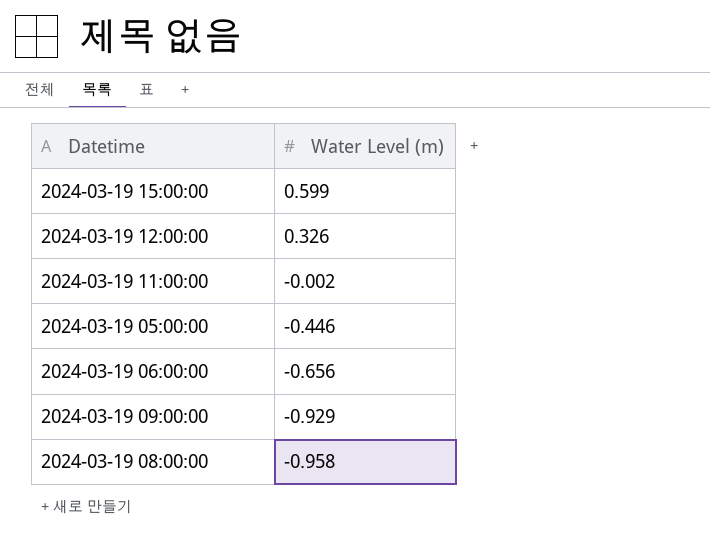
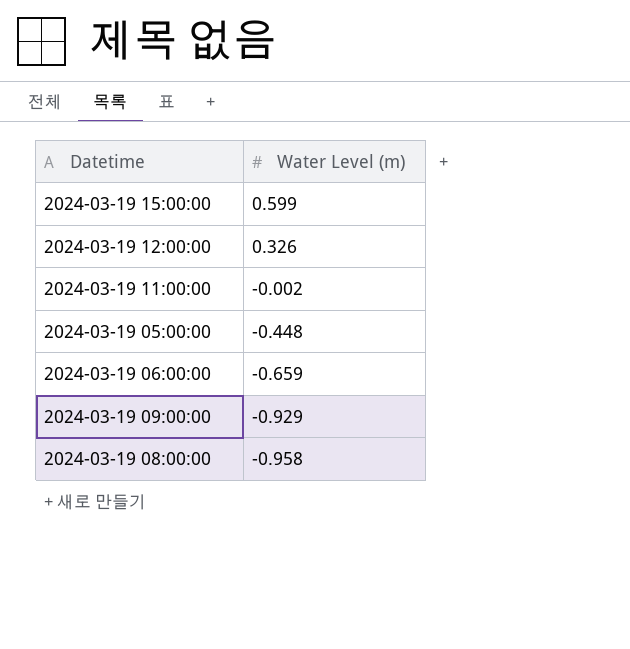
2024-03-19 05:00:00 | Water Level (m): -0.446 -> -0.448
2024-03-19 06:00:00 | Water Level (m): -0.656 -> -0.659

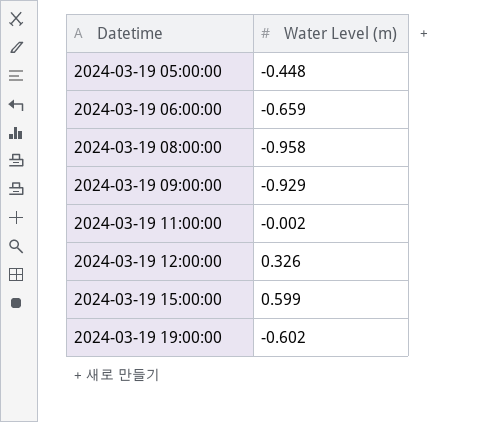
row order: Water Level (m) descending -> Datetime ascending
row 2024-03-19 19:00:00: none -> -0.602

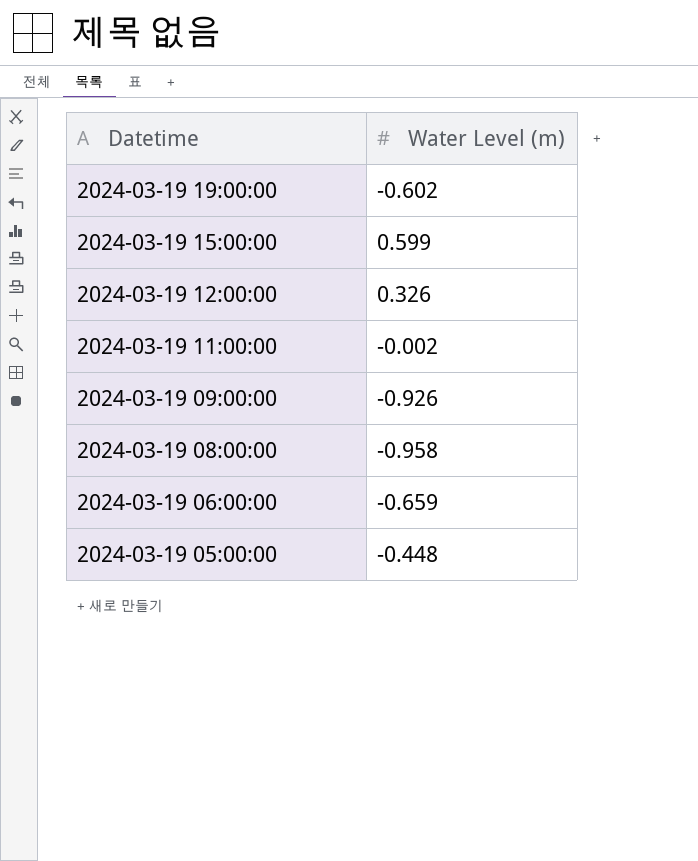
row order: Datetime ascending -> Datetime descending
2024-03-19 09:00:00 | Water Level (m): -0.929 -> -0.926

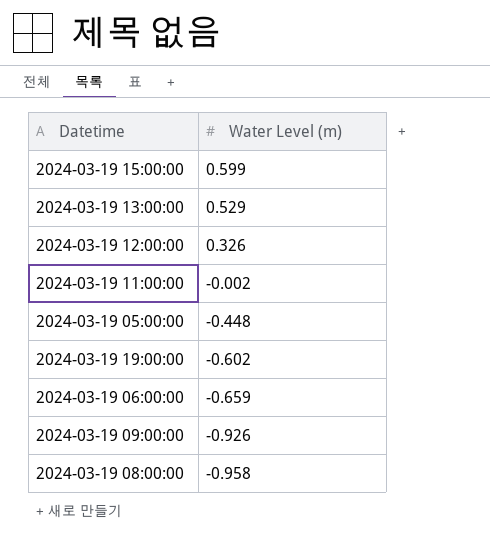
row order: Datetime descending -> Water Level (m) descending
row 2024-03-19 13:00:00: none -> 0.529

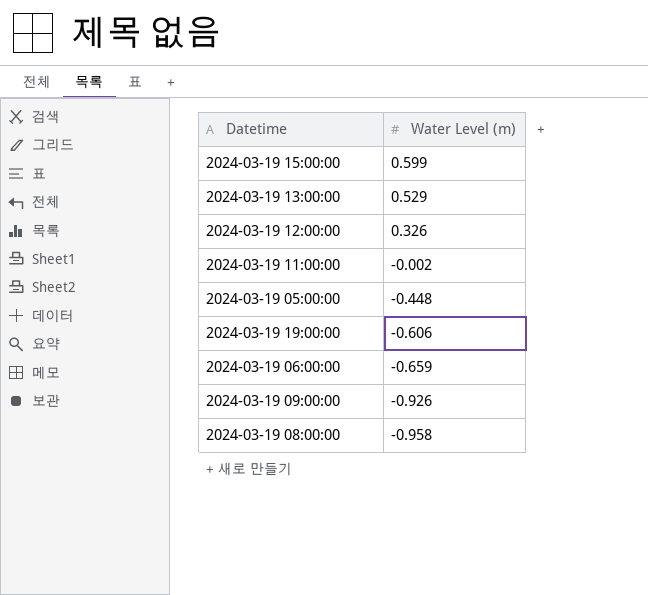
2024-03-19 19:00:00 | Water Level (m): -0.602 -> -0.606

